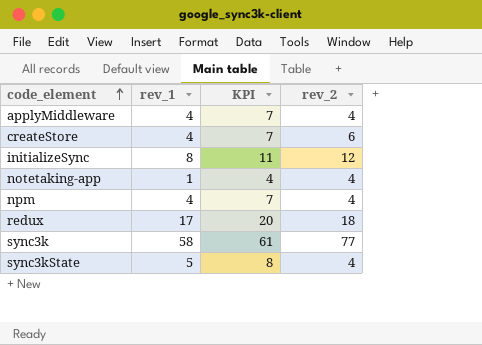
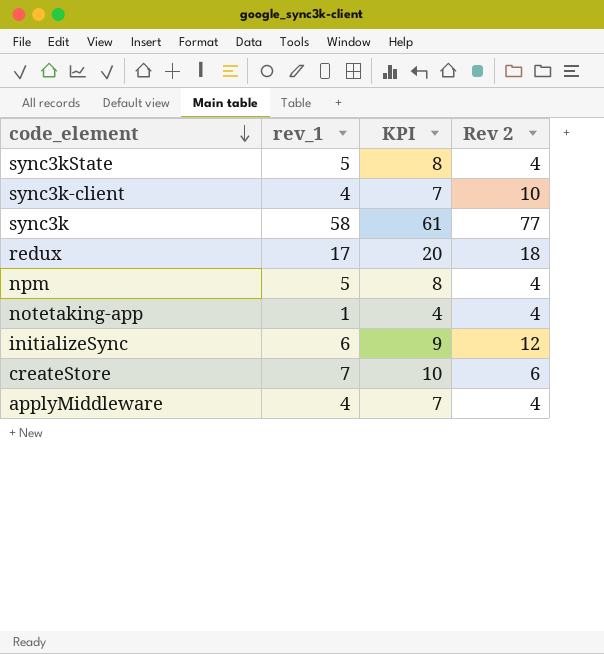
row order: code_element ascending -> code_element descending
column name: rev_2 -> Rev 2
row sync3k-client: none -> 4 | 7 | 10
npm | rev_1: 4 -> 5
npm | KPI: 7 -> 8
initializeSync | rev_1: 8 -> 6
initializeSync | KPI: 11 -> 9
createStore | rev_1: 4 -> 7
createStore | KPI: 7 -> 10

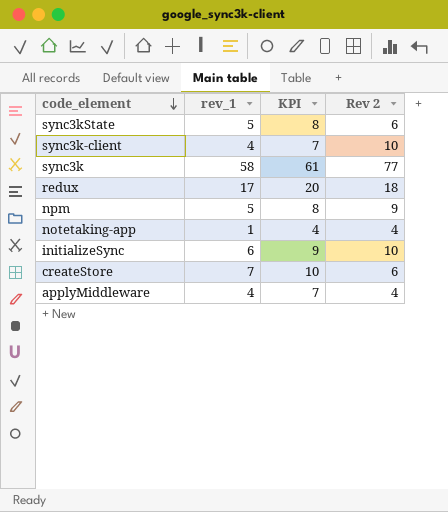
sync3kState | Rev 2: 4 -> 6
npm | Rev 2: 4 -> 9
initializeSync | Rev 2: 12 -> 10

